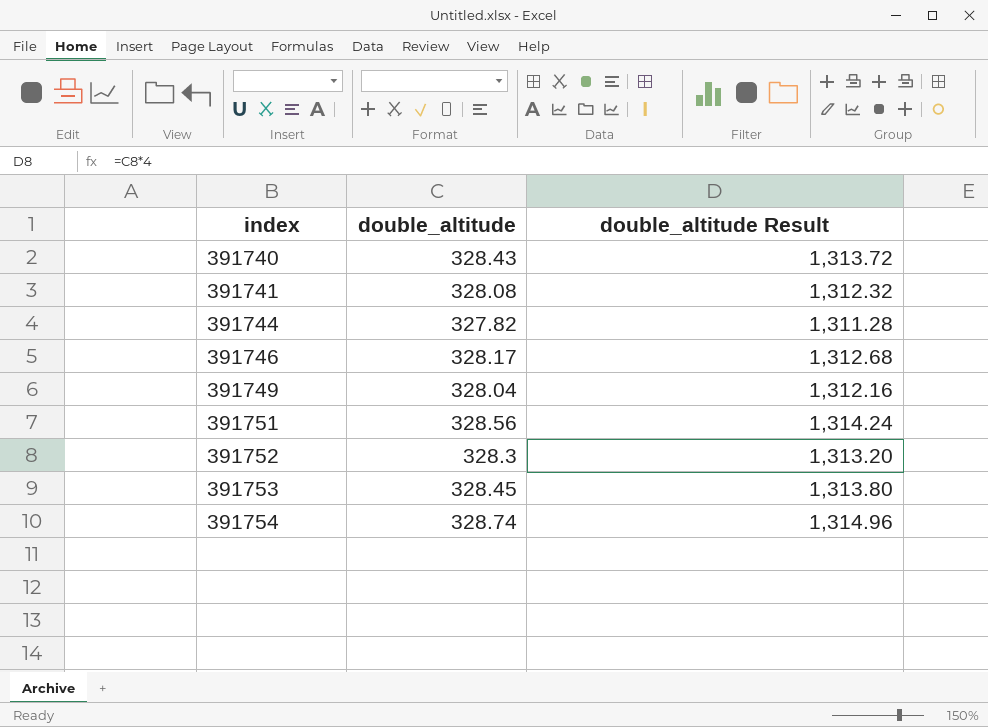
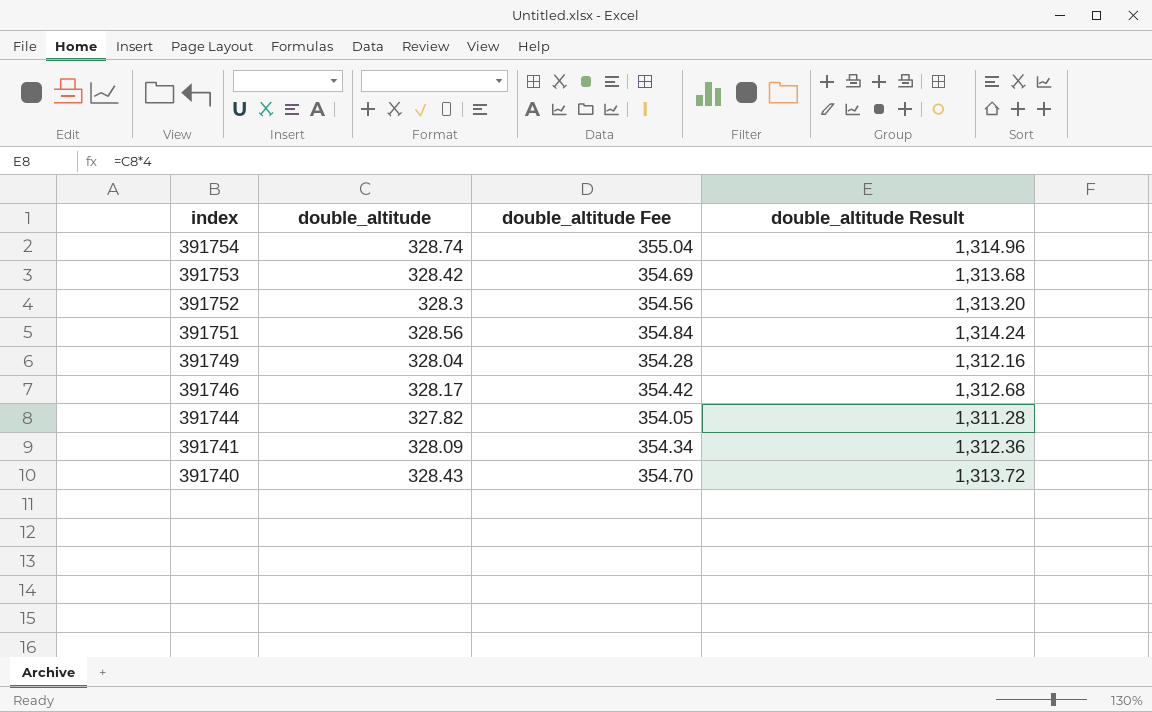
row order: index ascending -> index descending
column double_altitude Fee | formula: none -> [double_altitude] * 1.08
391753 | double_altitude: 328.45 -> 328.42
391753 | double_altitude Result: 1,313.80 -> 1,313.68
391741 | double_altitude: 328.08 -> 328.09
391741 | double_altitude Result: 1,312.32 -> 1,312.36

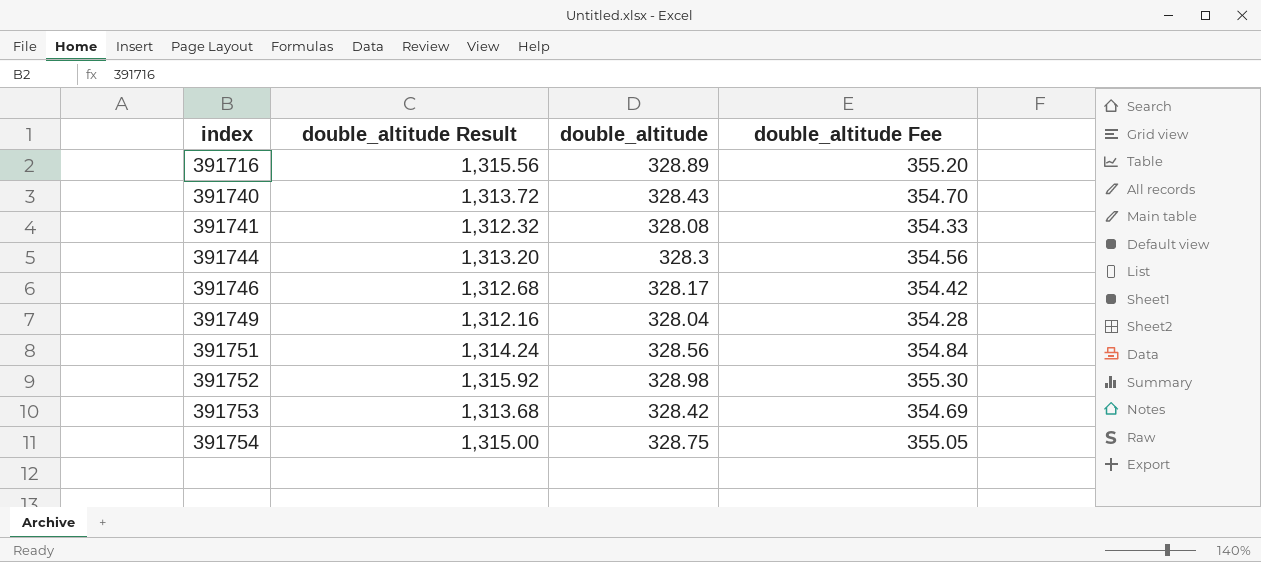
row order: index descending -> index ascending
column double_altitude Result | position: 4 -> 2
row 391716: none -> 1,315.56 | 328.89 | 355.20
391741 | double_altitude Result: 1,312.36 -> 1,312.32
391741 | double_altitude: 328.09 -> 328.08
391741 | double_altitude Fee: 354.34 -> 354.33
391744 | double_altitude Result: 1,311.28 -> 1,313.20
391744 | double_altitude: 327.82 -> 328.3
391744 | double_altitude Fee: 354.05 -> 354.56
391752 | double_altitude Result: 1,313.20 -> 1,315.92
391752 | double_altitude: 328.3 -> 328.98
391752 | double_altitude Fee: 354.56 -> 355.30
391754 | double_altitude Result: 1,314.96 -> 1,315.00
391754 | double_altitude: 328.74 -> 328.75
391754 | double_altitude Fee: 355.04 -> 355.05

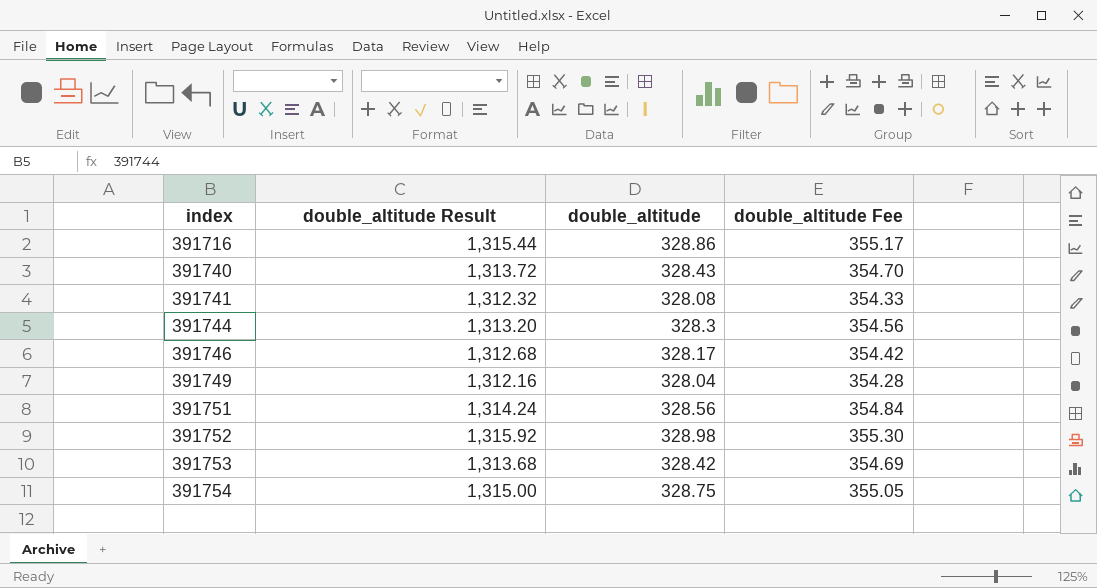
391716 | double_altitude Result: 1,315.56 -> 1,315.44
391716 | double_altitude: 328.89 -> 328.86
391716 | double_altitude Fee: 355.20 -> 355.17

